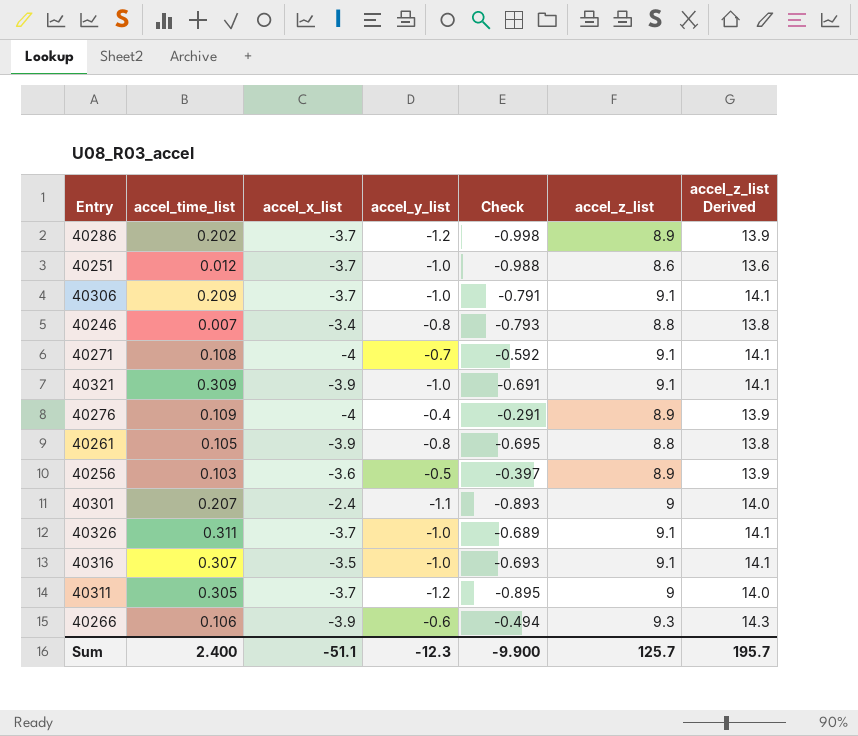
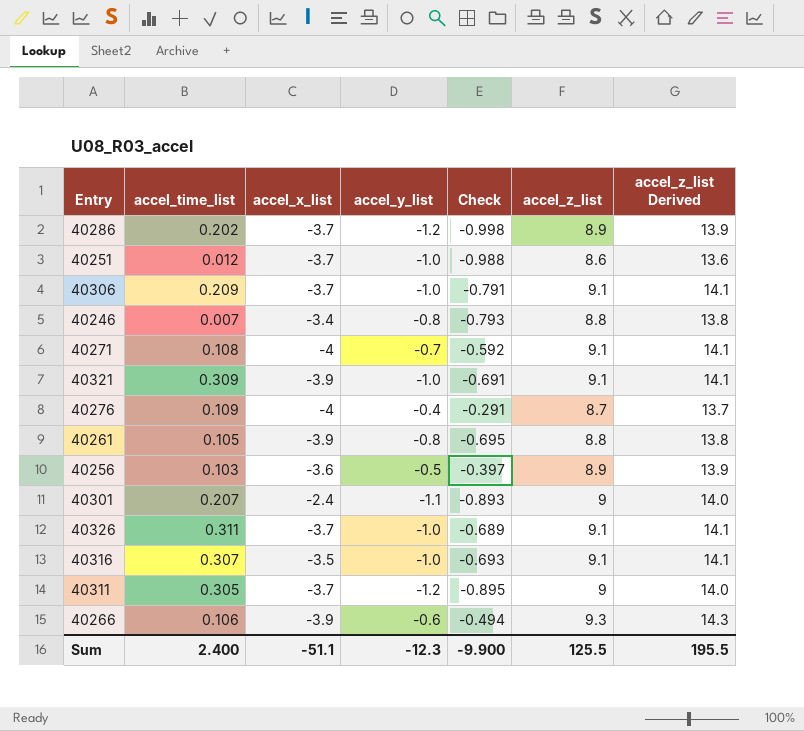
40276 | accel_z_list: 8.9 -> 8.7
40276 | accel_z_list Derived: 13.9 -> 13.7
Sum | accel_z_list: 125.7 -> 125.5
Sum | accel_z_list Derived: 195.7 -> 195.5

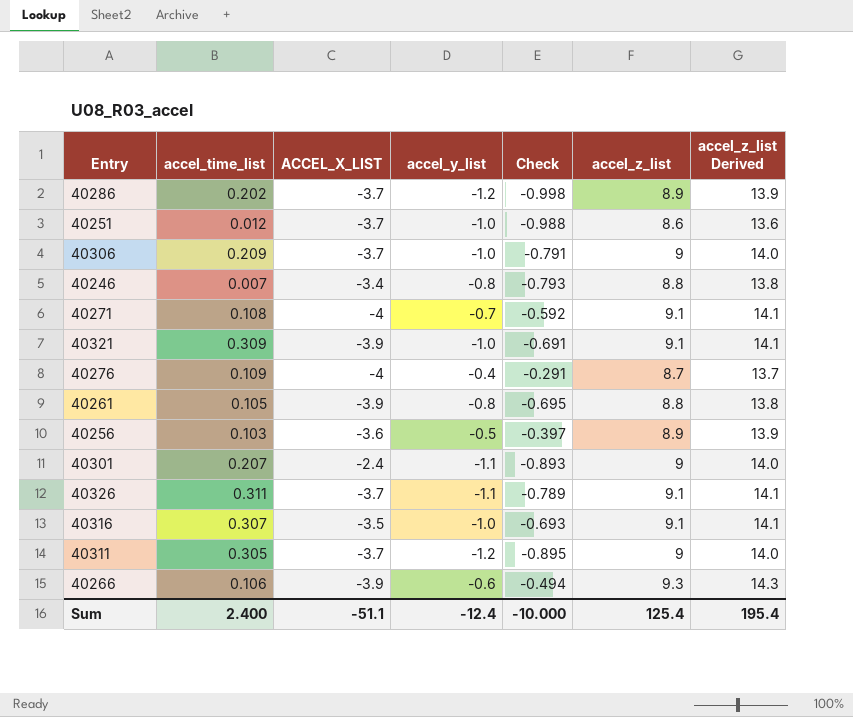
column name: accel_x_list -> ACCEL_X_LIST
40306 | accel_z_list: 9.1 -> 9
40306 | accel_z_list Derived: 14.1 -> 14.0
40326 | accel_y_list: -1.0 -> -1.1
40326 | Check: -0.689 -> -0.789
Sum | accel_y_list: -12.3 -> -12.4
Sum | Check: -9.900 -> -10.000
Sum | accel_z_list: 125.5 -> 125.4
Sum | accel_z_list Derived: 195.5 -> 195.4

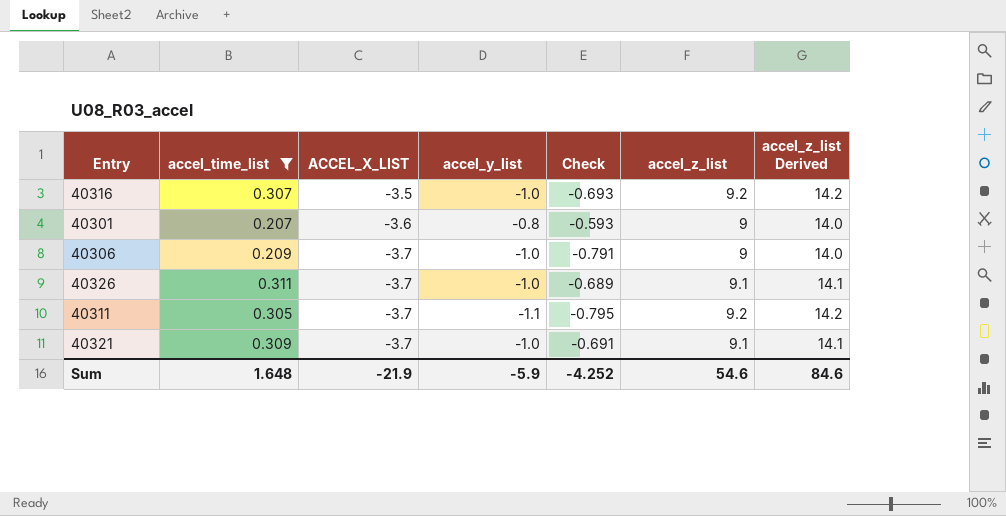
filter: none -> accel_time_list >= 0.207
row order: none -> ACCEL_X_LIST descending
40316 | accel_z_list: 9.1 -> 9.2
40316 | accel_z_list Derived: 14.1 -> 14.2
40301 | ACCEL_X_LIST: -2.4 -> -3.6
40301 | accel_y_list: -1.1 -> -0.8
40301 | Check: -0.893 -> -0.593
40326 | accel_y_list: -1.1 -> -1.0
40326 | Check: -0.789 -> -0.689
40311 | accel_y_list: -1.2 -> -1.1
40311 | Check: -0.895 -> -0.795
40311 | accel_z_list: 9 -> 9.2
40311 | accel_z_list Derived: 14.0 -> 14.2
40321 | ACCEL_X_LIST: -3.9 -> -3.7
Sum | accel_time_list: 2.400 -> 1.648
Sum | ACCEL_X_LIST: -51.1 -> -21.9
Sum | accel_y_list: -12.4 -> -5.9
Sum | Check: -10.000 -> -4.252
Sum | accel_z_list: 125.4 -> 54.6
Sum | accel_z_list Derived: 195.4 -> 84.6

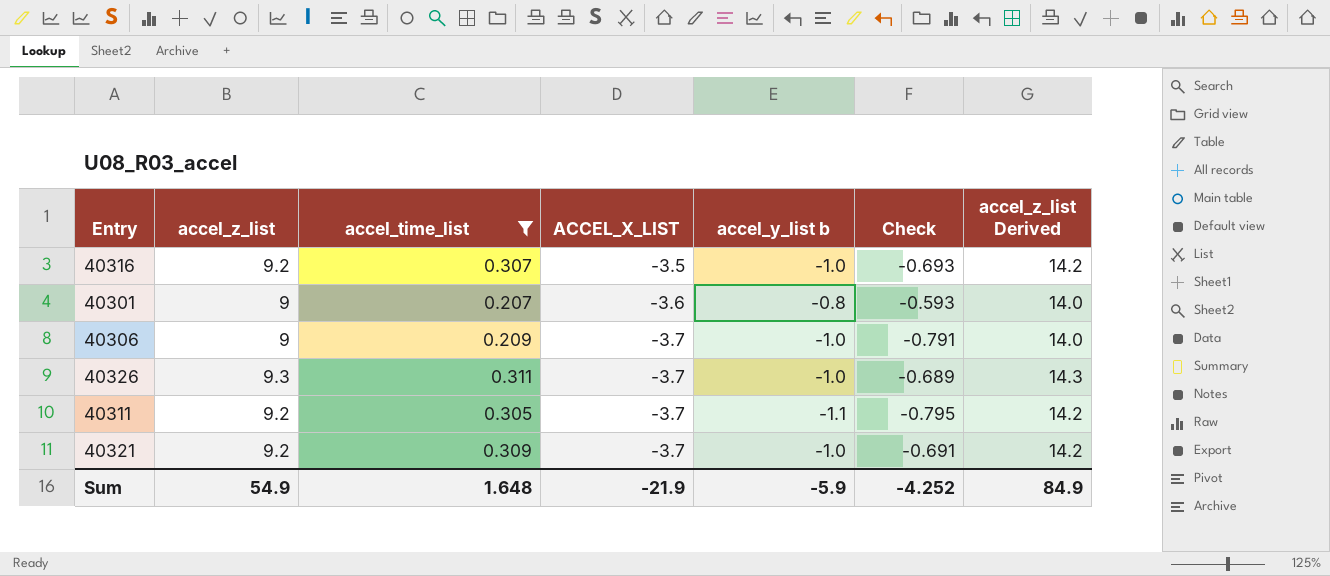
column accel_z_list | position: 6 -> 2
column name: accel_y_list -> accel_y_list b
40326 | accel_z_list: 9.1 -> 9.3
40326 | accel_z_list Derived: 14.1 -> 14.3
40321 | accel_z_list: 9.1 -> 9.2
40321 | accel_z_list Derived: 14.1 -> 14.2
Sum | accel_z_list: 54.6 -> 54.9
Sum | accel_z_list Derived: 84.6 -> 84.9

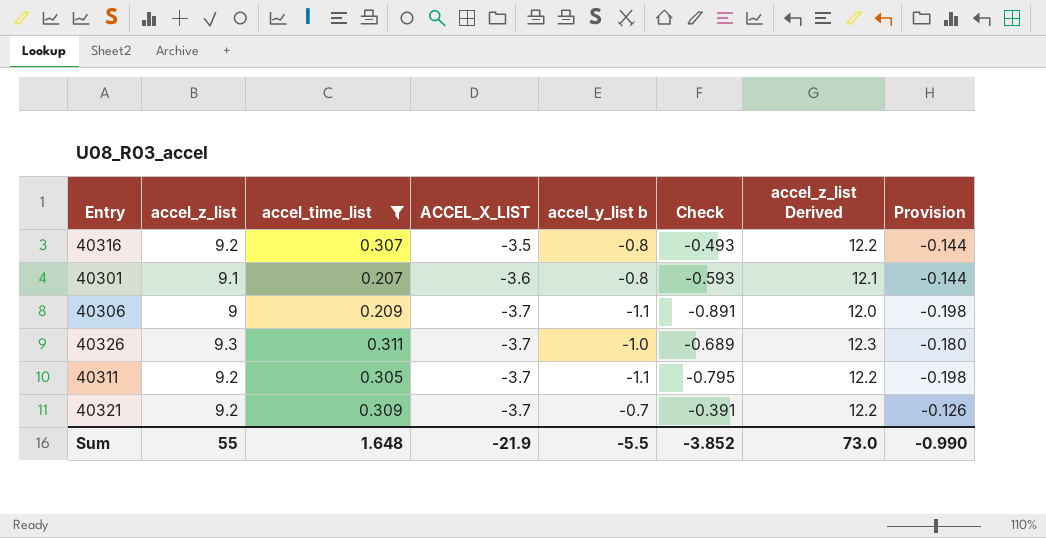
column accel_z_list Derived | formula: [accel_z_list] + 5 -> [accel_z_list] + 3
column Provision | formula: none -> [accel_y_list b] * 0.18
40316 | accel_y_list b: -1.0 -> -0.8
40316 | Check: -0.693 -> -0.493
40301 | accel_z_list: 9 -> 9.1
40306 | accel_y_list b: -1.0 -> -1.1
40306 | Check: -0.791 -> -0.891
40321 | accel_y_list b: -1.0 -> -0.7
40321 | Check: -0.691 -> -0.391
Sum | accel_z_list: 54.9 -> 55
Sum | accel_y_list b: -5.9 -> -5.5
Sum | Check: -4.252 -> -3.852
Sum | accel_z_list Derived: 84.9 -> 73.0

